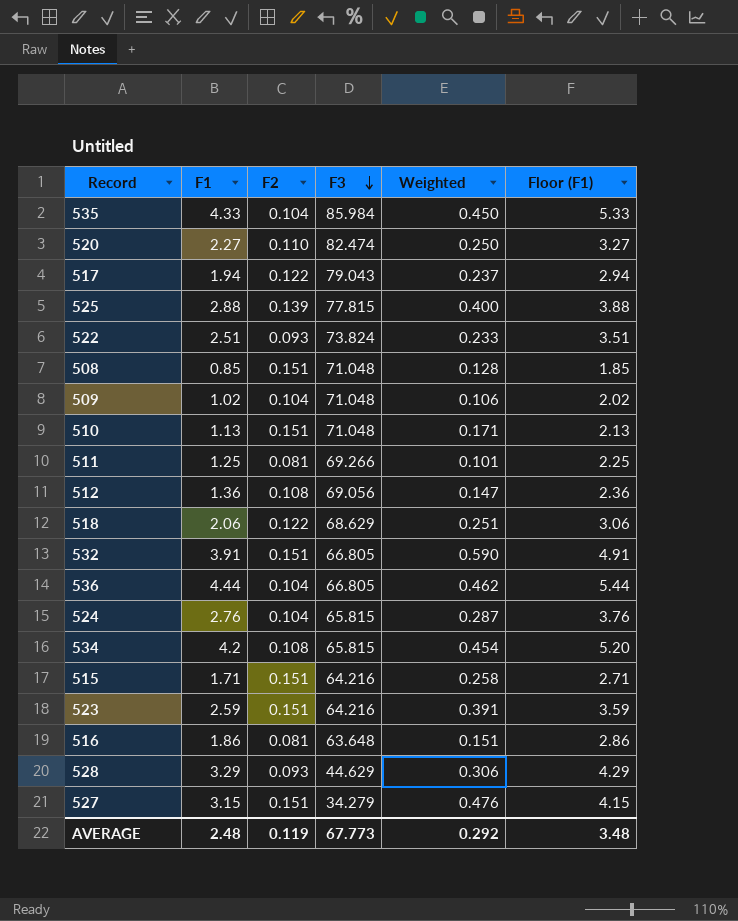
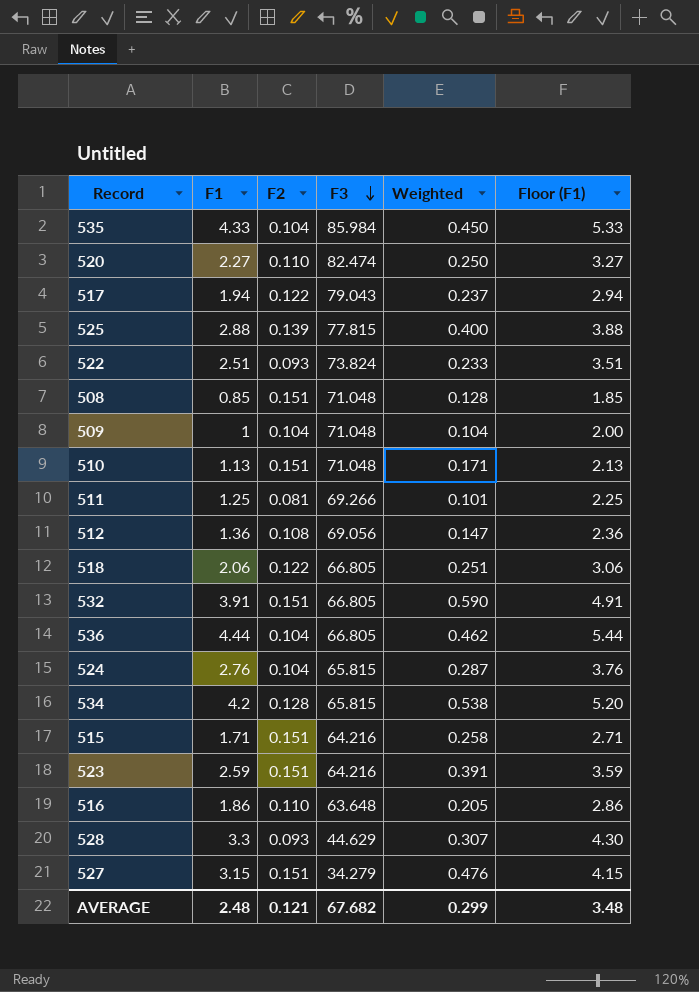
509 | F1: 1.02 -> 1
509 | Weighted: 0.106 -> 0.104
509 | Floor (F1): 2.02 -> 2.00
518 | F3: 68.629 -> 66.805
534 | F2: 0.108 -> 0.128
534 | Weighted: 0.454 -> 0.538
516 | F2: 0.081 -> 0.110
516 | Weighted: 0.151 -> 0.205
528 | F1: 3.29 -> 3.3
528 | Weighted: 0.306 -> 0.307
528 | Floor (F1): 4.29 -> 4.30
AVERAGE | F2: 0.119 -> 0.121
AVERAGE | F3: 67.773 -> 67.682
AVERAGE | Weighted: 0.292 -> 0.299

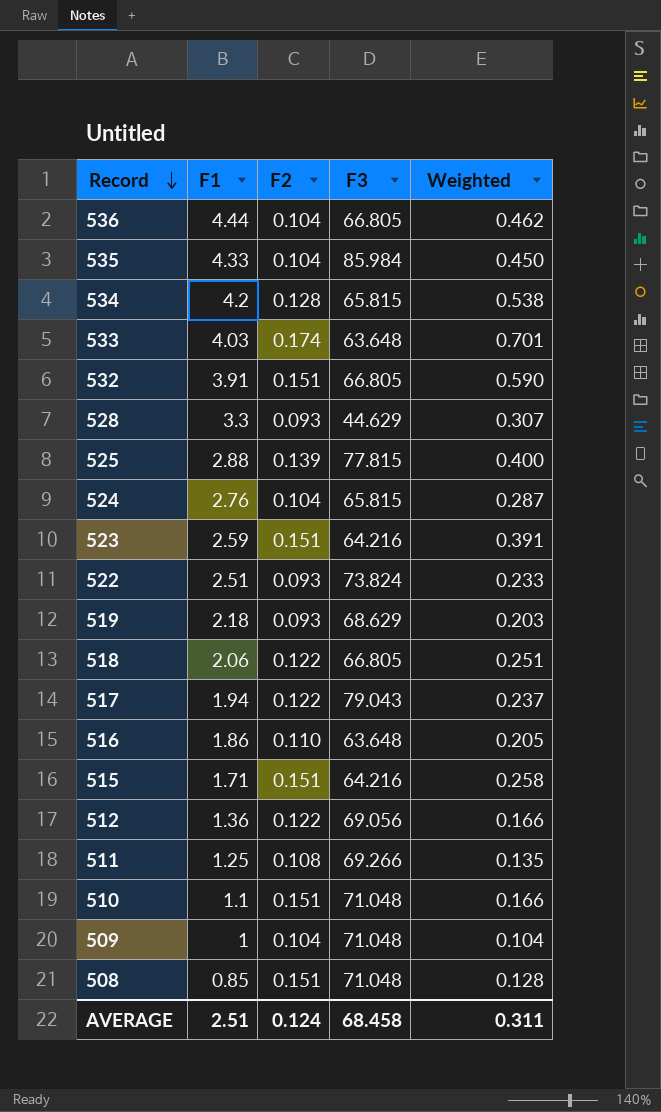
row order: F3 descending -> Record descending
column Floor (F1) | formula: [F1] + 1 -> none
row 520: 2.27 | 0.110 | 82.474 | 0.250 | 3.27 -> none
row 527: 3.15 | 0.151 | 34.279 | 0.476 | 4.15 -> none
row 533: none -> 4.03 | 0.174 | 63.648 | 0.701
row 519: none -> 2.18 | 0.093 | 68.629 | 0.203
512 | F2: 0.108 -> 0.122
512 | Weighted: 0.147 -> 0.166
511 | F2: 0.081 -> 0.108
511 | Weighted: 0.101 -> 0.135
510 | F1: 1.13 -> 1.1
510 | Weighted: 0.171 -> 0.166
AVERAGE | F1: 2.48 -> 2.51
AVERAGE | F2: 0.121 -> 0.124
AVERAGE | F3: 67.682 -> 68.458
AVERAGE | Weighted: 0.299 -> 0.311

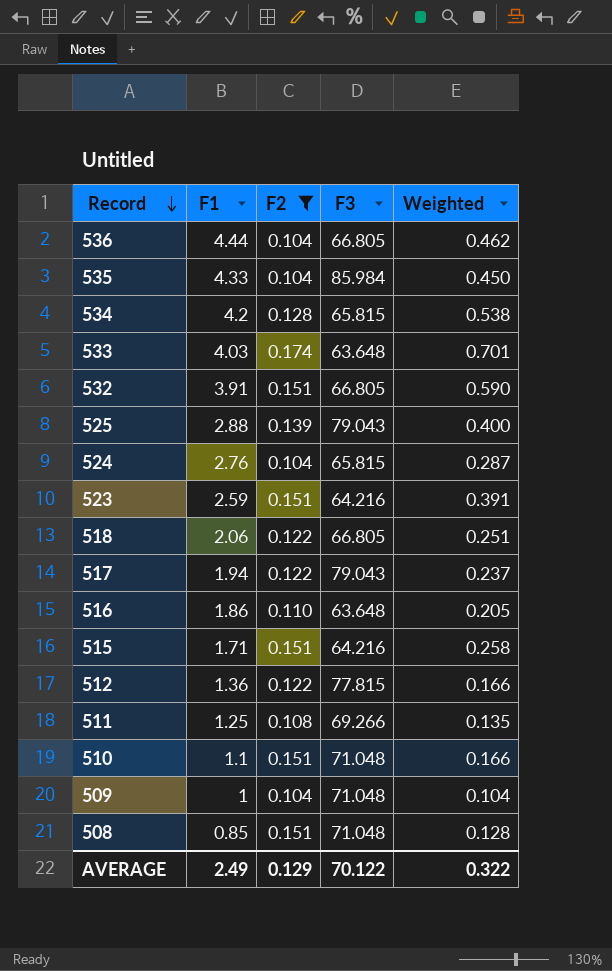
filter: none -> F2 != 0.093
525 | F3: 77.815 -> 79.043
512 | F3: 69.056 -> 77.815
AVERAGE | F1: 2.51 -> 2.49
AVERAGE | F2: 0.124 -> 0.129
AVERAGE | F3: 68.458 -> 70.122
AVERAGE | Weighted: 0.311 -> 0.322

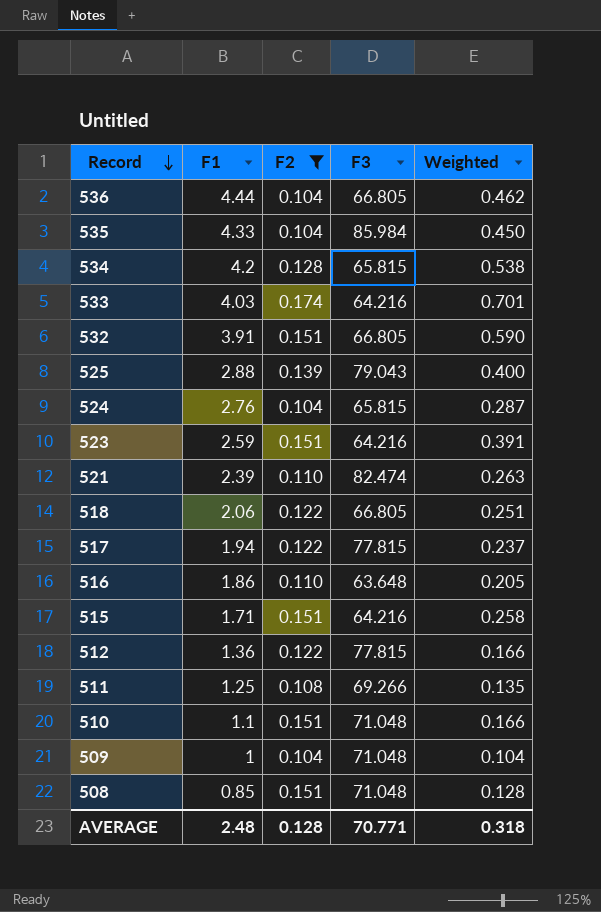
533 | F3: 63.648 -> 64.216
row 521: none -> 2.39 | 0.110 | 82.474 | 0.263
517 | F3: 79.043 -> 77.815
AVERAGE | F1: 2.49 -> 2.48
AVERAGE | F2: 0.129 -> 0.128
AVERAGE | F3: 70.122 -> 70.771
AVERAGE | Weighted: 0.322 -> 0.318

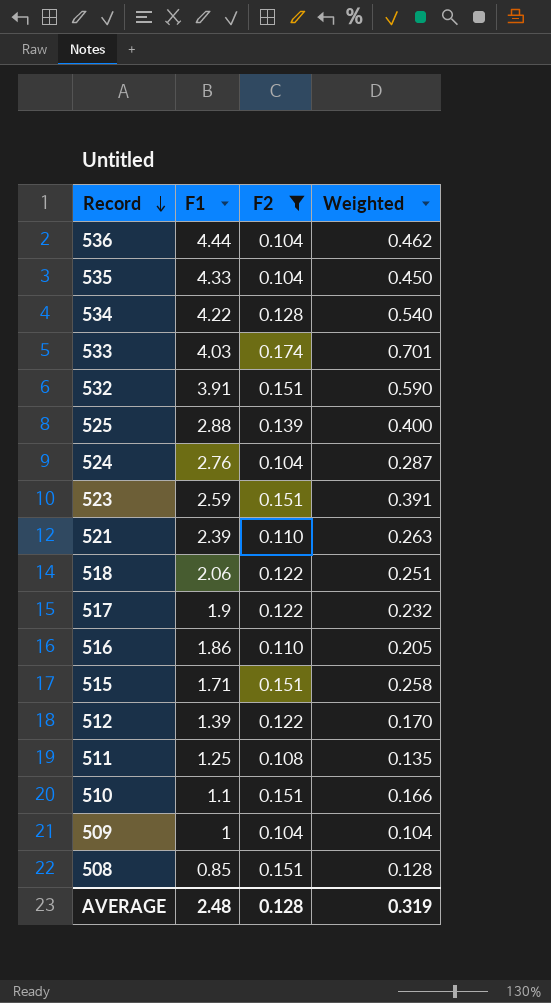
column F3 | position: 4 -> none
534 | F1: 4.2 -> 4.22
534 | Weighted: 0.538 -> 0.540
517 | F1: 1.94 -> 1.9
517 | Weighted: 0.237 -> 0.232
512 | F1: 1.36 -> 1.39
512 | Weighted: 0.166 -> 0.170
AVERAGE | Weighted: 0.318 -> 0.319

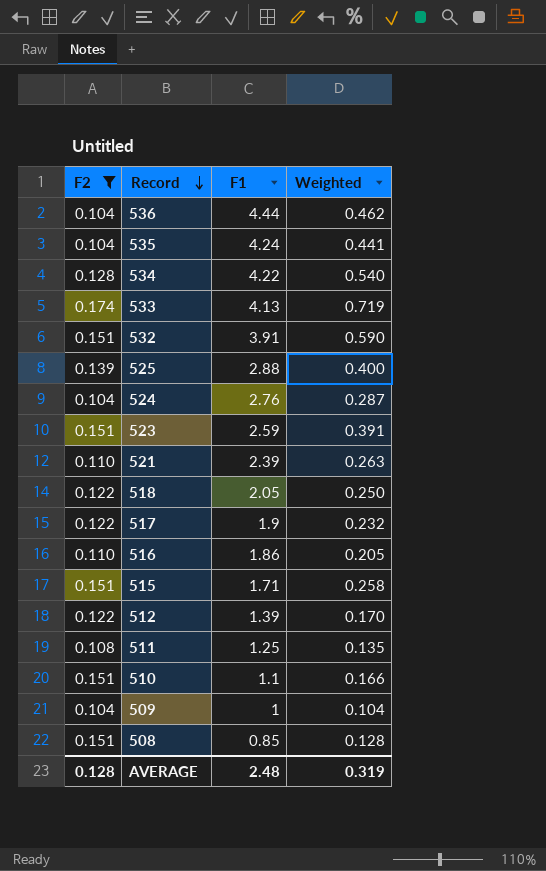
column F2 | position: 3 -> 1
535 | F1: 4.33 -> 4.24
535 | Weighted: 0.450 -> 0.441
533 | F1: 4.03 -> 4.13
533 | Weighted: 0.701 -> 0.719
518 | F1: 2.06 -> 2.05
518 | Weighted: 0.251 -> 0.250

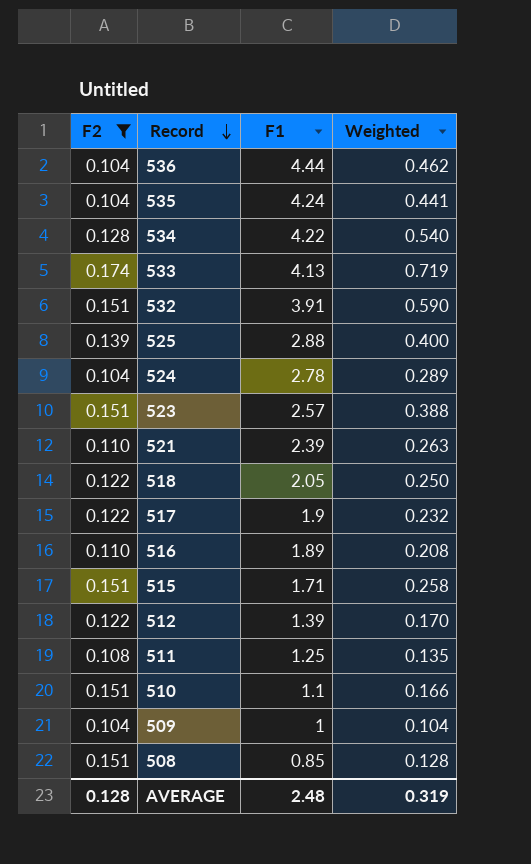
524 | F1: 2.76 -> 2.78
524 | Weighted: 0.287 -> 0.289
523 | F1: 2.59 -> 2.57
523 | Weighted: 0.391 -> 0.388
516 | F1: 1.86 -> 1.89
516 | Weighted: 0.205 -> 0.208

